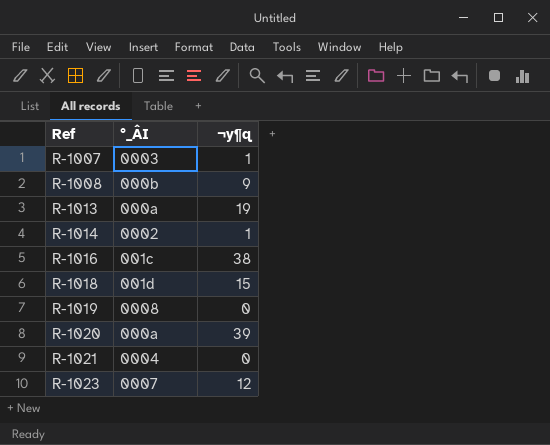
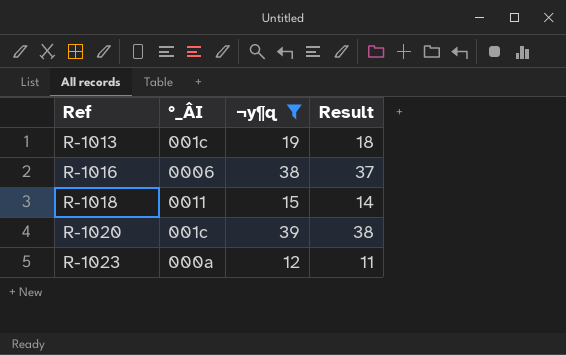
filter: none -> ¬y¶q >= 12
column Result | formula: none -> [¬y¶q] - 1
R-1013 | °_ÂI: 000a -> 001c
R-1016 | °_ÂI: 001c -> 0006
R-1018 | °_ÂI: 001d -> 0011
R-1020 | °_ÂI: 000a -> 001c
R-1023 | °_ÂI: 0007 -> 000a

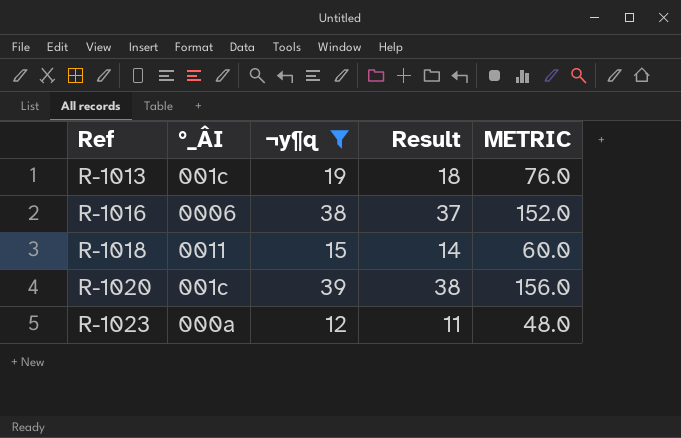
column METRIC | formula: none -> [¬y¶q] * 4

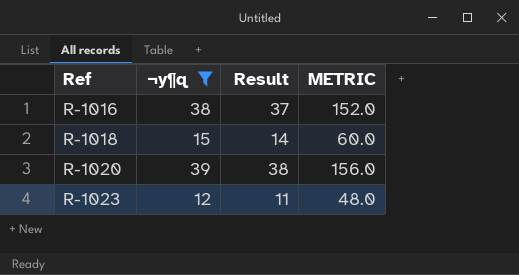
column °_ÂI | position: 2 -> none
row R-1013: 001c | 19 | 18 | 76.0 -> none

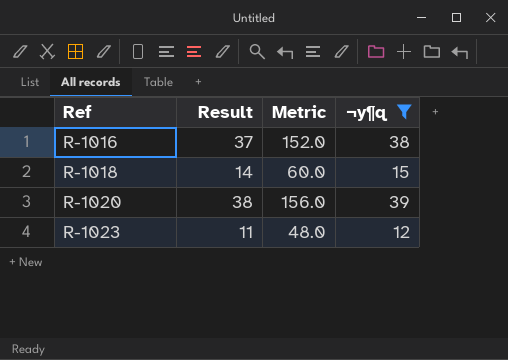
column name: METRIC -> Metric
column ¬y¶q | position: 2 -> 4

